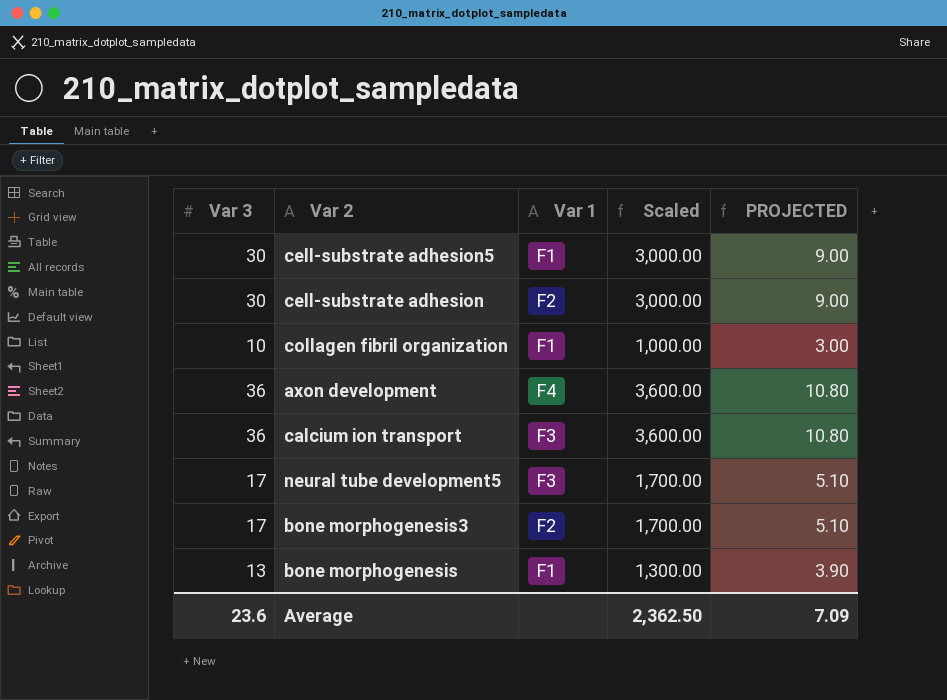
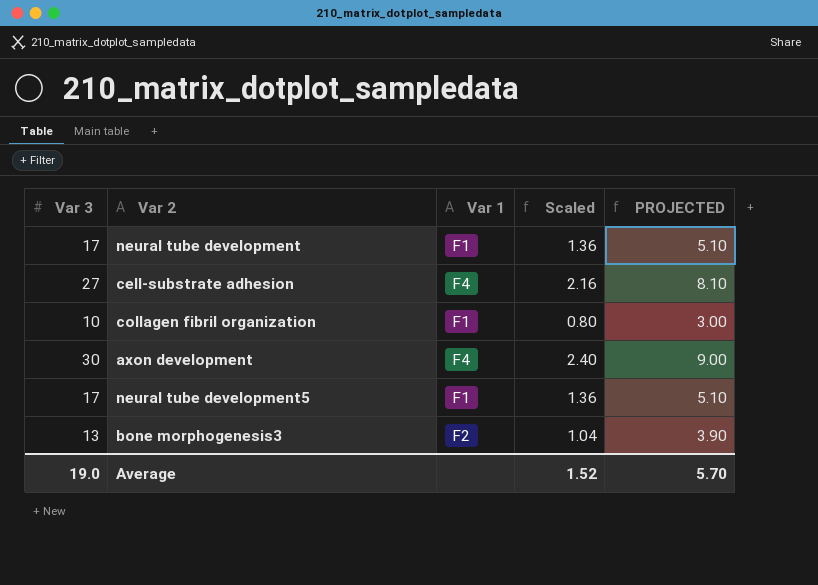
column Scaled | formula: [Var 3] * 100 -> [Var 3] * 0.08
row cell-substrate adhesion5: 30 | F1 | 3,000.00 | 9.00 -> none
row calcium ion transport: 36 | F3 | 3,600.00 | 10.80 -> none
row bone morphogenesis: 13 | F1 | 1,300.00 | 3.90 -> none
row neural tube development: none -> 17 | F1 | 1.36 | 5.10
cell-substrate adhesion | Var 3: 30 -> 27
cell-substrate adhesion | Var 1: F2 -> F4
cell-substrate adhesion | PROJECTED: 9.00 -> 8.10
axon development | Var 3: 36 -> 30
axon development | PROJECTED: 10.80 -> 9.00
neural tube development5 | Var 1: F3 -> F1
bone morphogenesis3 | Var 3: 17 -> 13
bone morphogenesis3 | PROJECTED: 5.10 -> 3.90
Average | Var 3: 23.6 -> 19.0
Average | Scaled: 2,362.50 -> 1.52
Average | PROJECTED: 7.09 -> 5.70

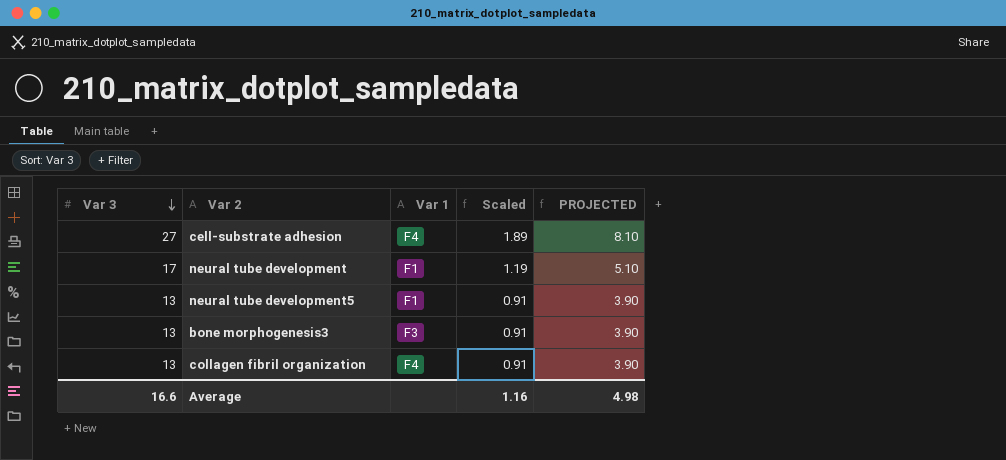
row order: none -> Var 3 descending
column Scaled | formula: [Var 3] * 0.08 -> [Var 3] * 0.07
row axon development: 30 | F4 | 2.40 | 9.00 -> none
neural tube development5 | Var 3: 17 -> 13
neural tube development5 | PROJECTED: 5.10 -> 3.90
bone morphogenesis3 | Var 1: F2 -> F3
collagen fibril organization | Var 3: 10 -> 13
collagen fibril organization | Var 1: F1 -> F4
collagen fibril organization | PROJECTED: 3.00 -> 3.90
Average | Var 3: 19.0 -> 16.6
Average | Scaled: 1.52 -> 1.16
Average | PROJECTED: 5.70 -> 4.98

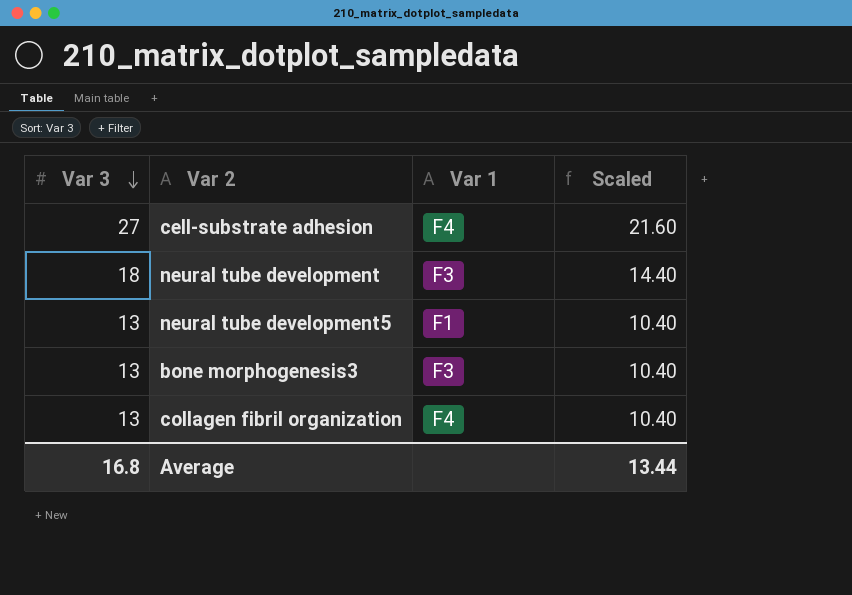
column PROJECTED | formula: [Var 3] * 0.3 -> none
column Scaled | formula: [Var 3] * 0.07 -> [Var 3] * 0.8
neural tube development | Var 3: 17 -> 18
neural tube development | Var 1: F1 -> F3
Average | Var 3: 16.6 -> 16.8
Average | Scaled: 1.16 -> 13.44

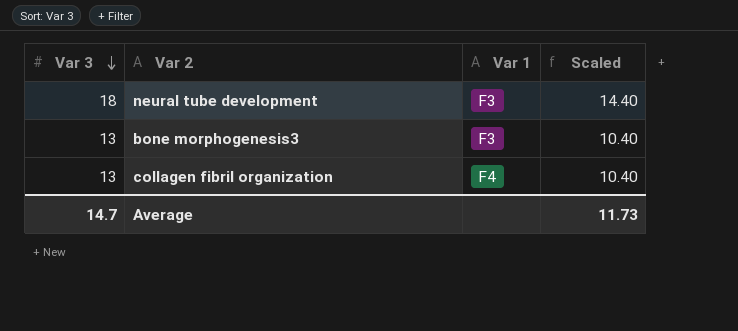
row cell-substrate adhesion: 27 | F4 | 21.60 -> none
row neural tube development5: 13 | F1 | 10.40 -> none
Average | Var 3: 16.8 -> 14.7
Average | Scaled: 13.44 -> 11.73

